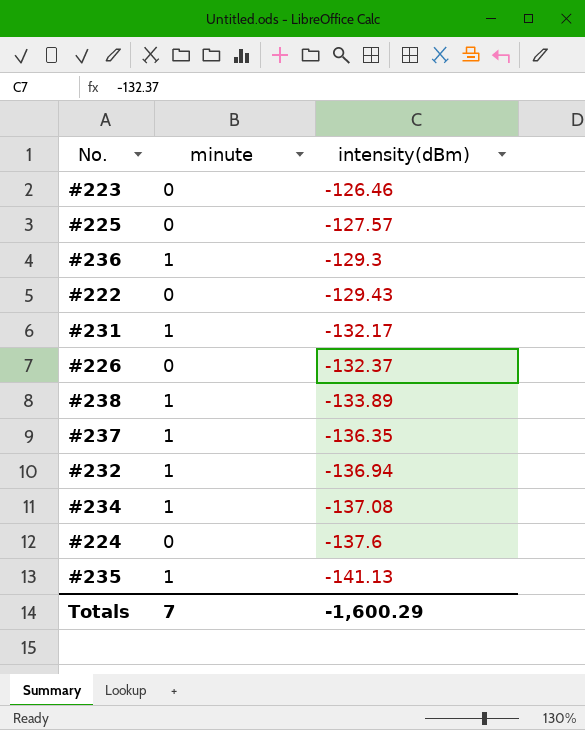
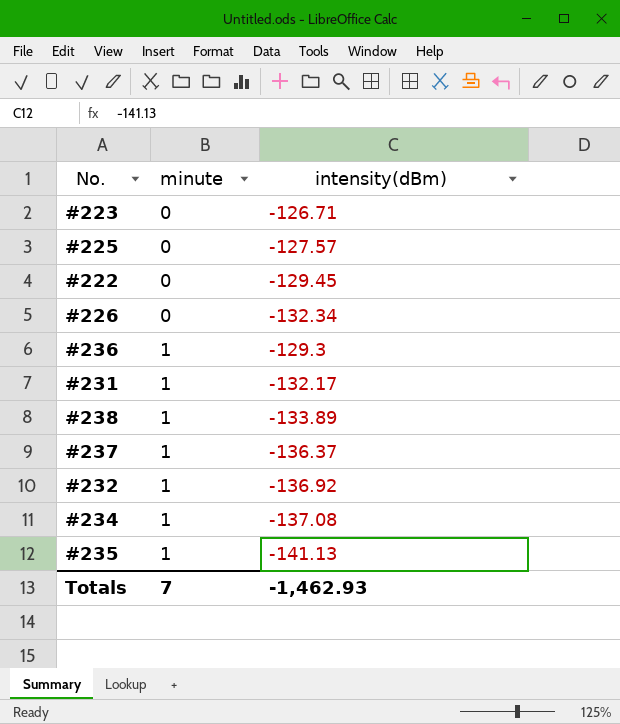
row order: intensity(dBm) descending -> minute ascending
row #224: 0 | -137.6 -> none
#223 | intensity(dBm): -126.46 -> -126.71
#222 | intensity(dBm): -129.43 -> -129.45
#226 | intensity(dBm): -132.37 -> -132.34
#237 | intensity(dBm): -136.35 -> -136.37
#232 | intensity(dBm): -136.94 -> -136.92
Totals | intensity(dBm): -1,600.29 -> -1,462.93

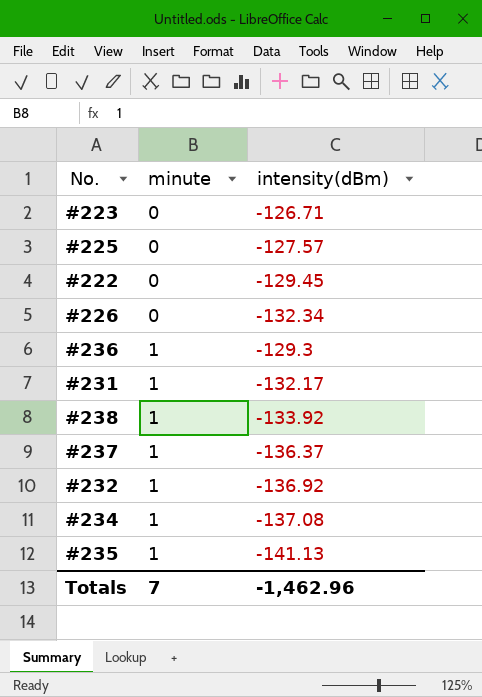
#238 | intensity(dBm): -133.89 -> -133.92
Totals | intensity(dBm): -1,462.93 -> -1,462.96

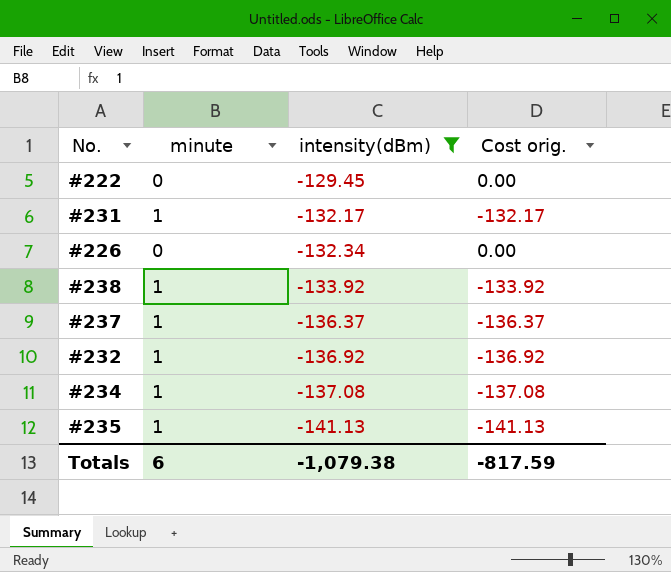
filter: none -> intensity(dBm) <= -129.45
row order: minute ascending -> intensity(dBm) descending
column Cost orig. | formula: none -> [minute] * [intensity(dBm)]
Totals | minute: 7 -> 6
Totals | intensity(dBm): -1,462.96 -> -1,079.38

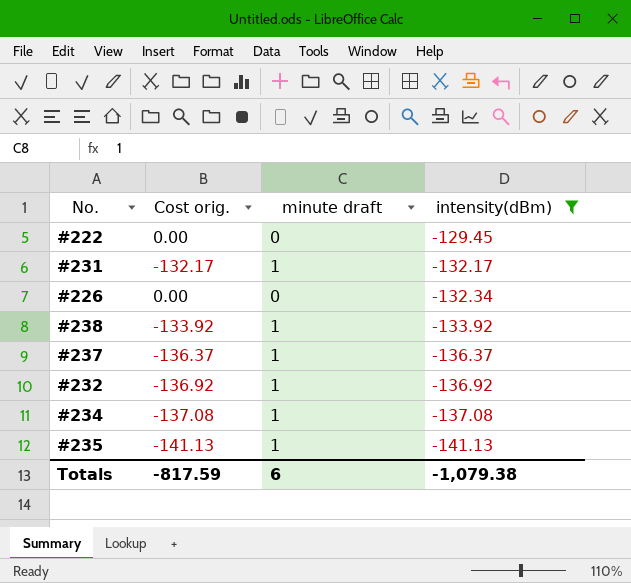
column Cost orig. | position: 4 -> 2
column name: minute -> minute draft

